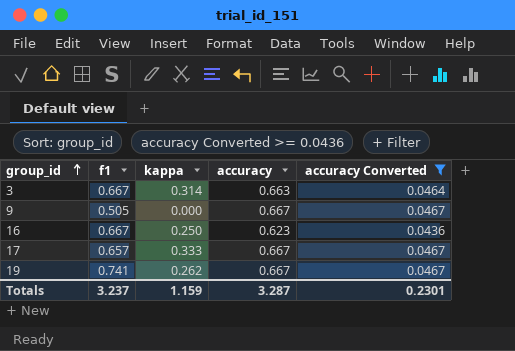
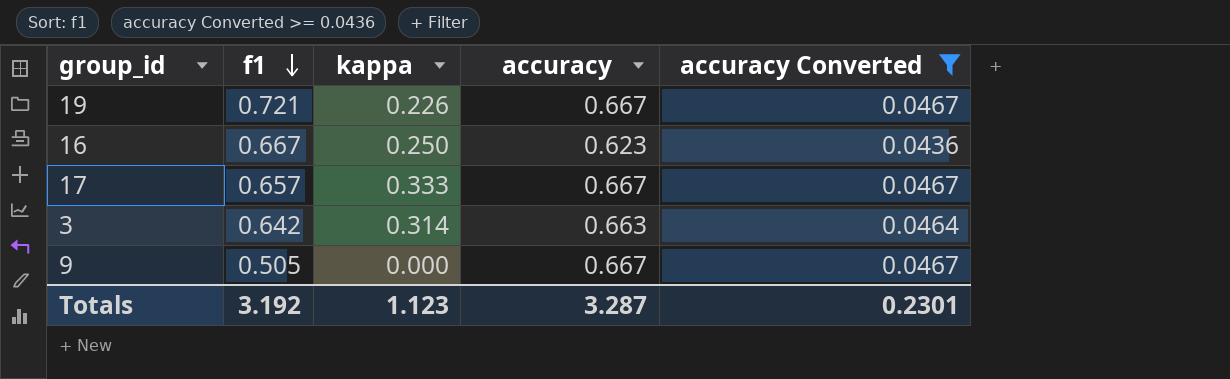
row order: group_id ascending -> f1 descending
19 | f1: 0.741 -> 0.721
19 | kappa: 0.262 -> 0.226
3 | f1: 0.667 -> 0.642
Totals | f1: 3.237 -> 3.192
Totals | kappa: 1.159 -> 1.123

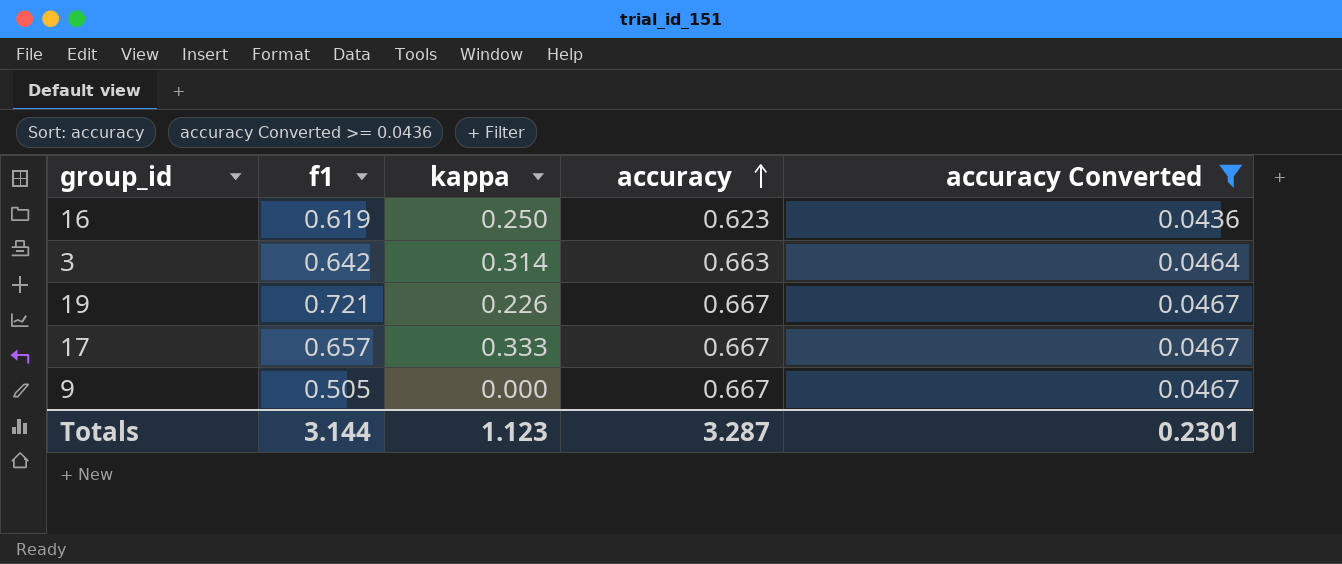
row order: f1 descending -> accuracy ascending
16 | f1: 0.667 -> 0.619
Totals | f1: 3.192 -> 3.144

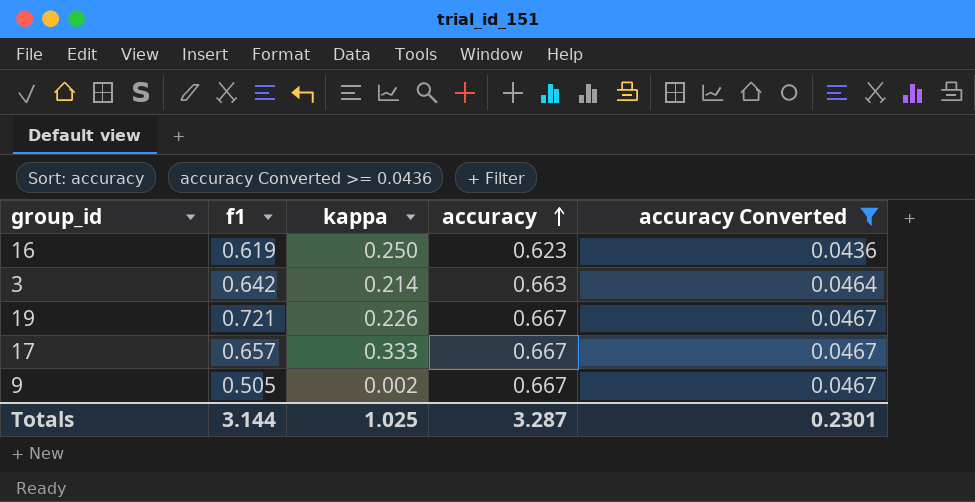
3 | kappa: 0.314 -> 0.214
9 | kappa: 0.000 -> 0.002
Totals | kappa: 1.123 -> 1.025

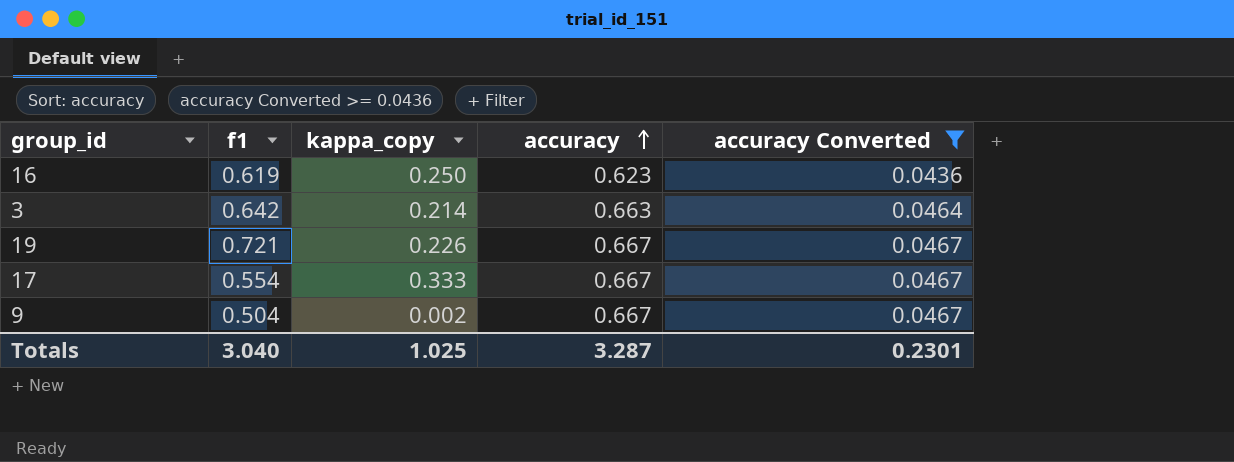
column name: kappa -> kappa_copy
17 | f1: 0.657 -> 0.554
9 | f1: 0.505 -> 0.504
Totals | f1: 3.144 -> 3.040

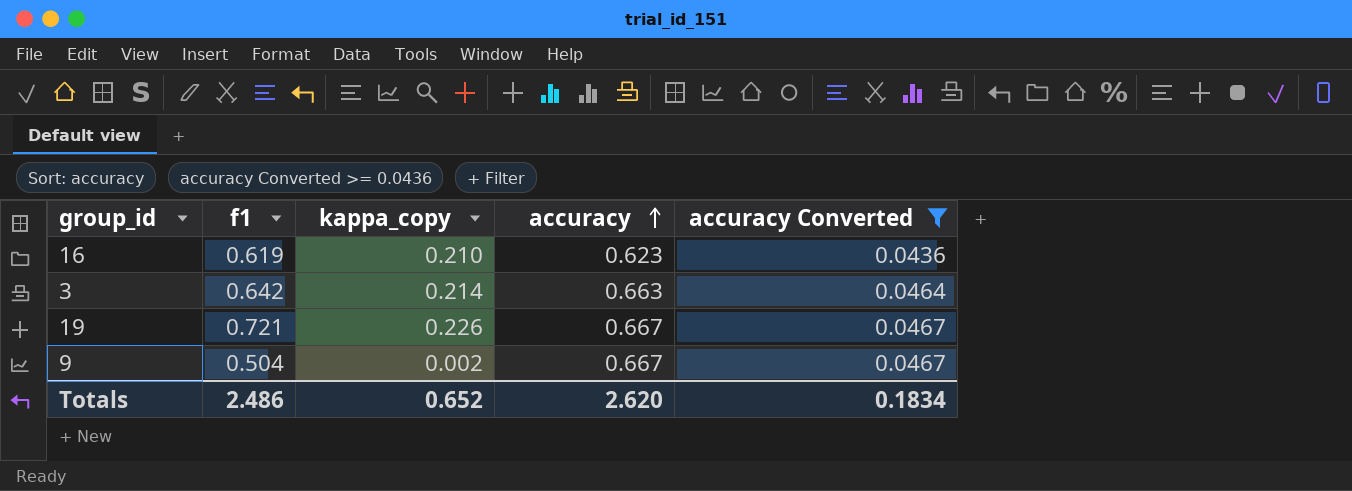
row 17: 0.554 | 0.333 | 0.667 | 0.0467 -> none
16 | kappa_copy: 0.250 -> 0.210
Totals | f1: 3.040 -> 2.486
Totals | kappa_copy: 1.025 -> 0.652
Totals | accuracy: 3.287 -> 2.620
Totals | accuracy Converted: 0.2301 -> 0.1834

